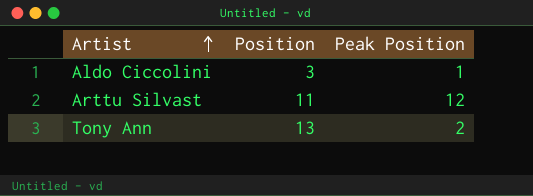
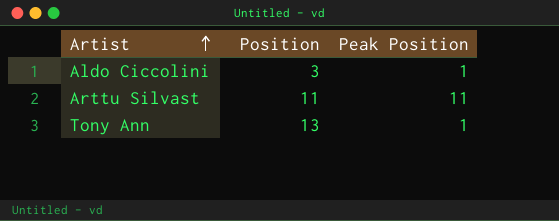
Arttu Silvast | Peak Position: 12 -> 11
Tony Ann | Peak Position: 2 -> 1

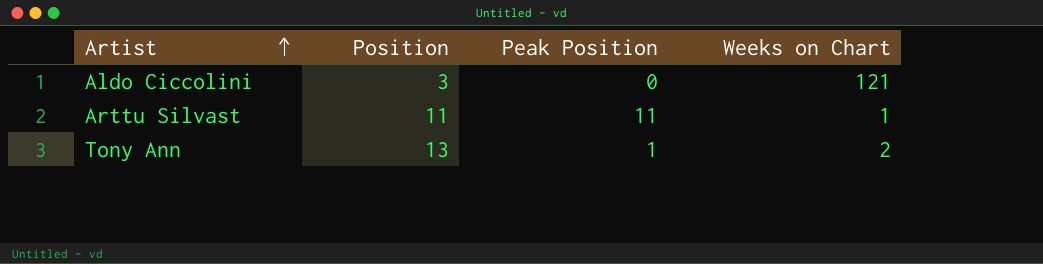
column Weeks on Chart | position: none -> 4
Aldo Ciccolini | Peak Position: 1 -> 0

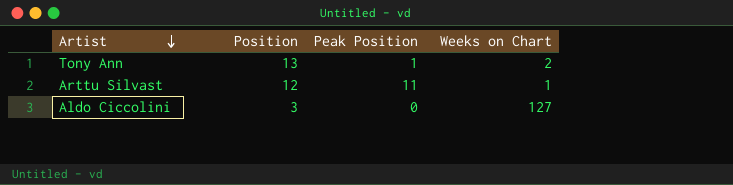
row order: Artist ascending -> Artist descending
Arttu Silvast | Position: 11 -> 12
Aldo Ciccolini | Weeks on Chart: 121 -> 127

